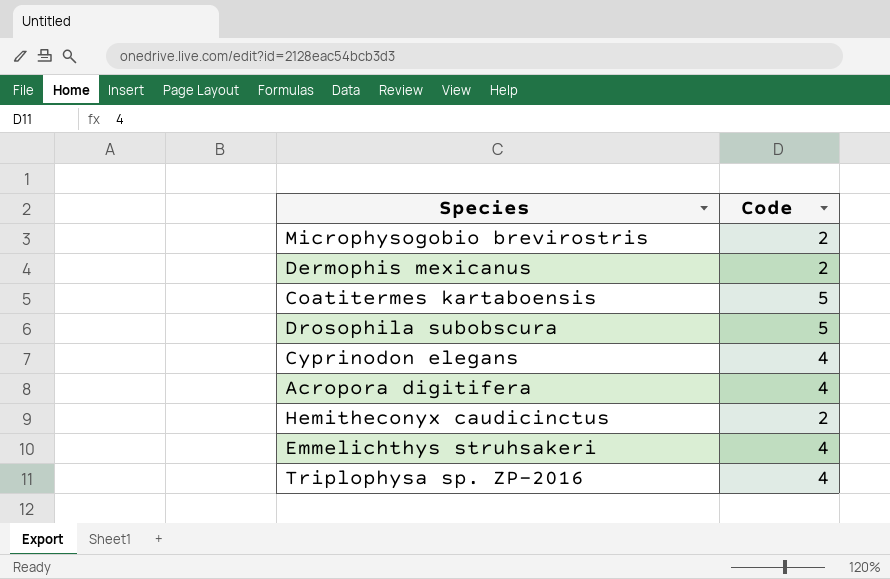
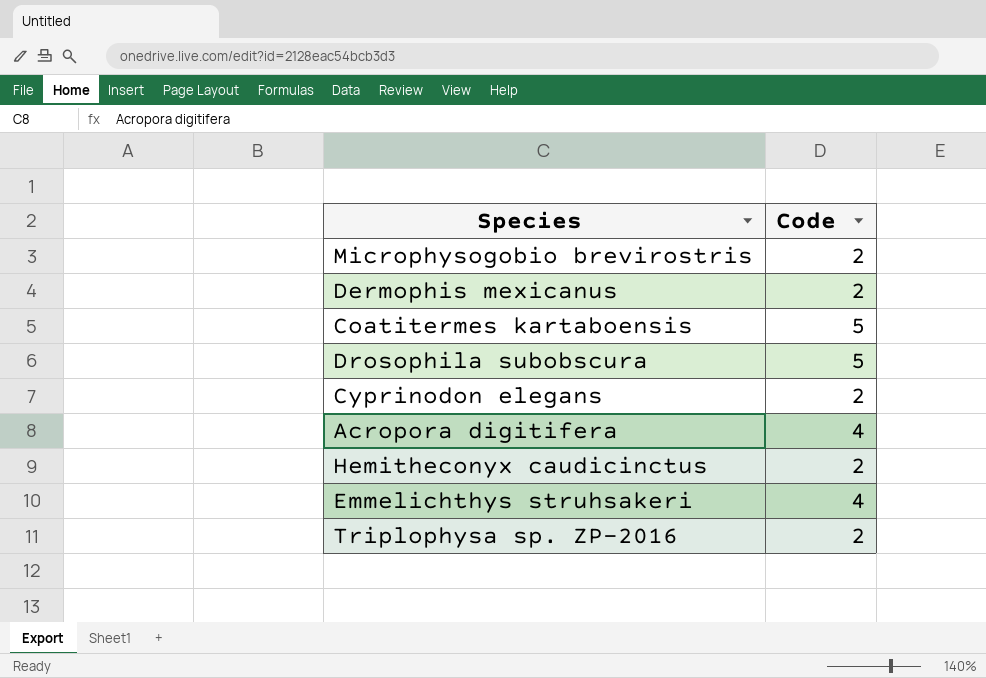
Cyprinodon elegans | Code: 4 -> 2
Triplophysa sp. ZP-2016 | Code: 4 -> 2

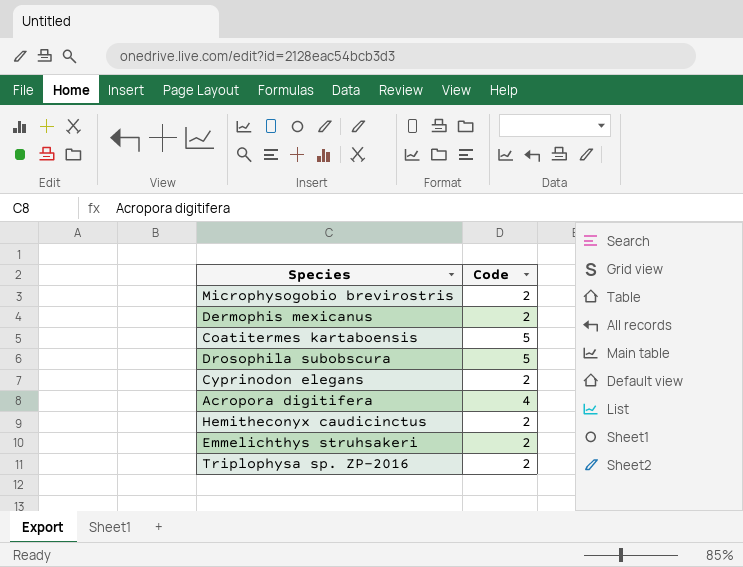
Emmelichthys struhsakeri | Code: 4 -> 2

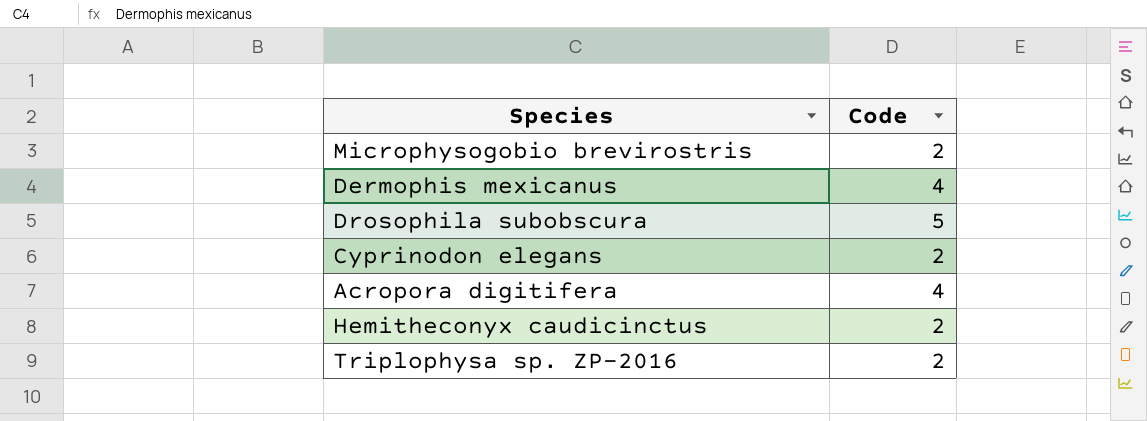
row Coatitermes kartaboensis: 5 -> none
row Emmelichthys struhsakeri: 2 -> none
Dermophis mexicanus | Code: 2 -> 4

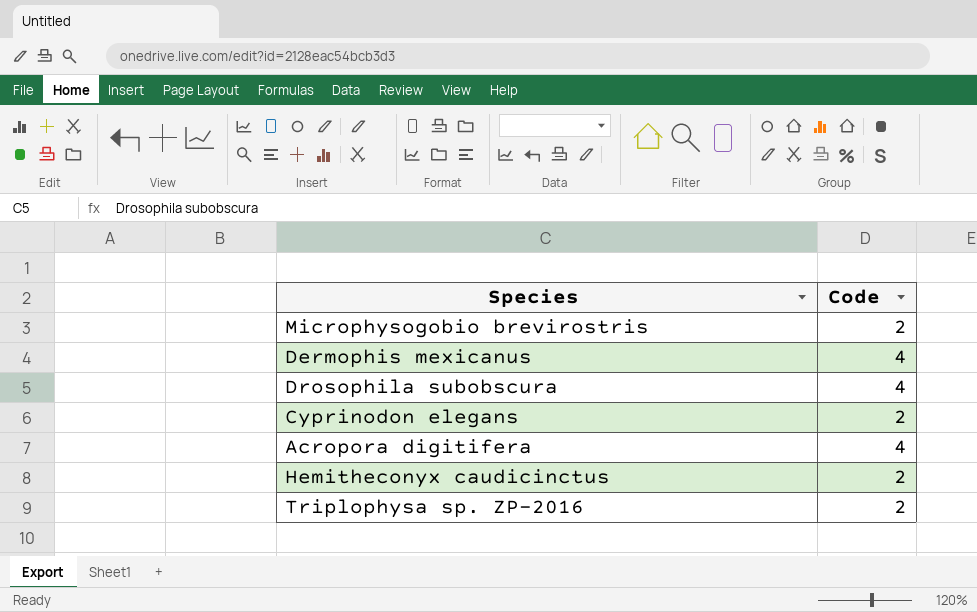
Drosophila subobscura | Code: 5 -> 4

